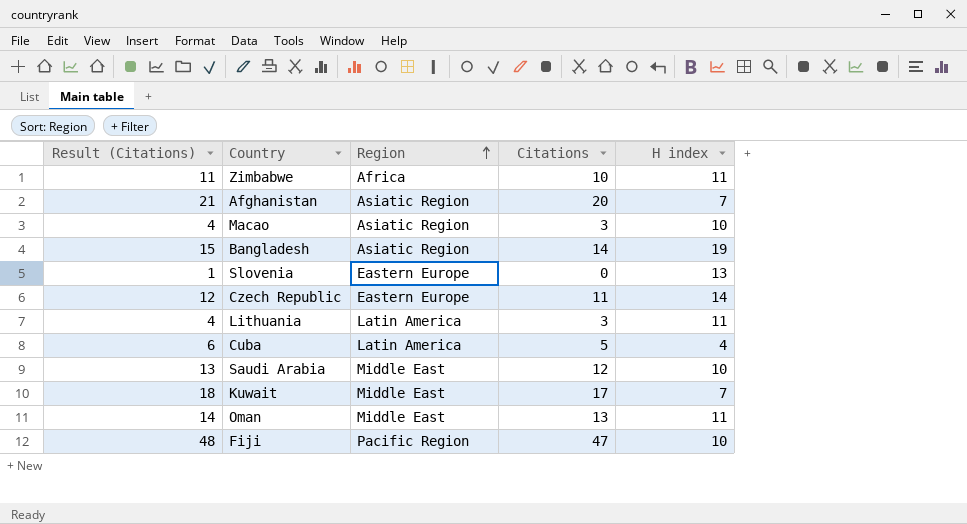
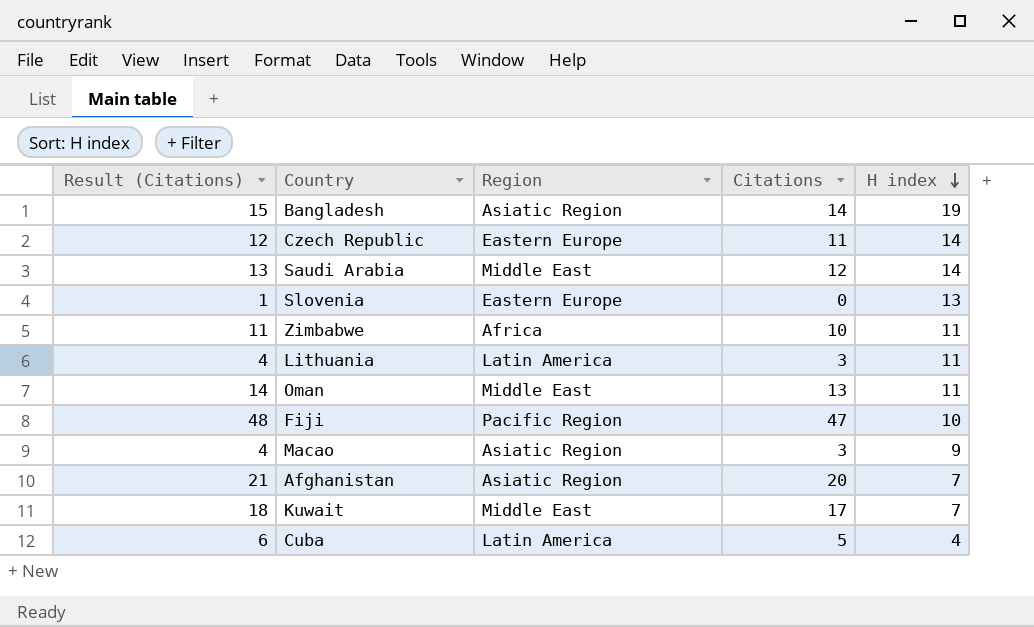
row order: Region ascending -> H index descending
Saudi Arabia | H index: 10 -> 14
Macao | H index: 10 -> 9

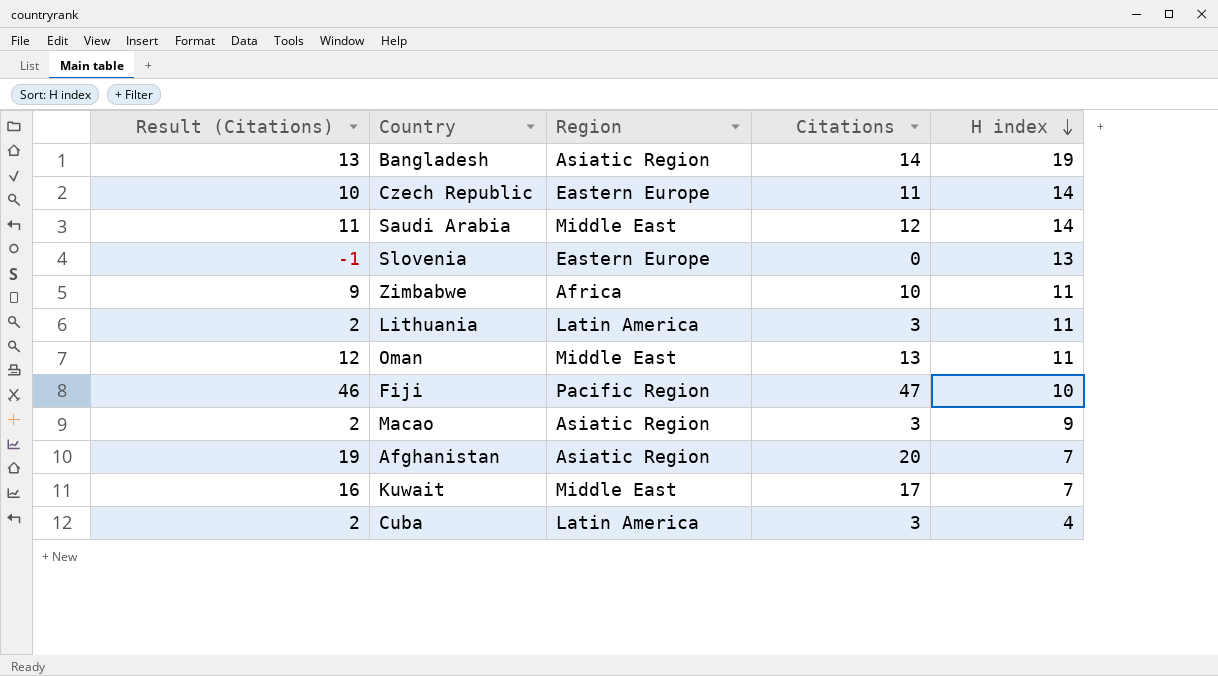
column Result (Citations) | formula: [Citations] + 1 -> [Citations] - 1
Cuba | Citations: 5 -> 3

